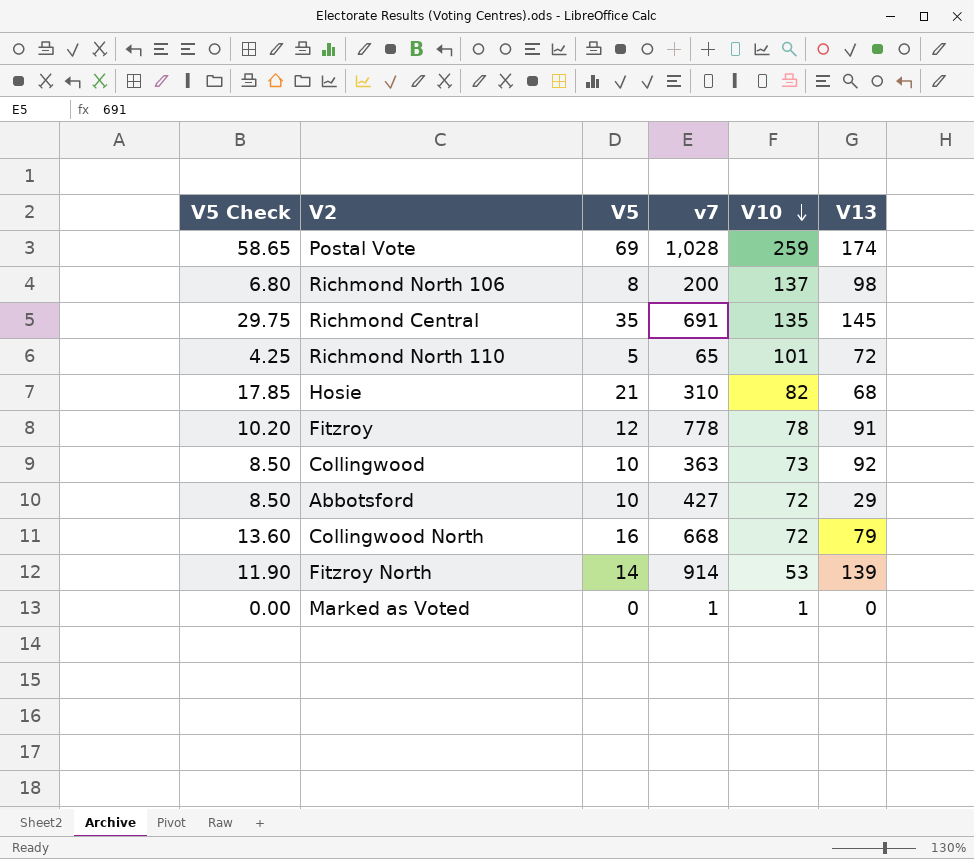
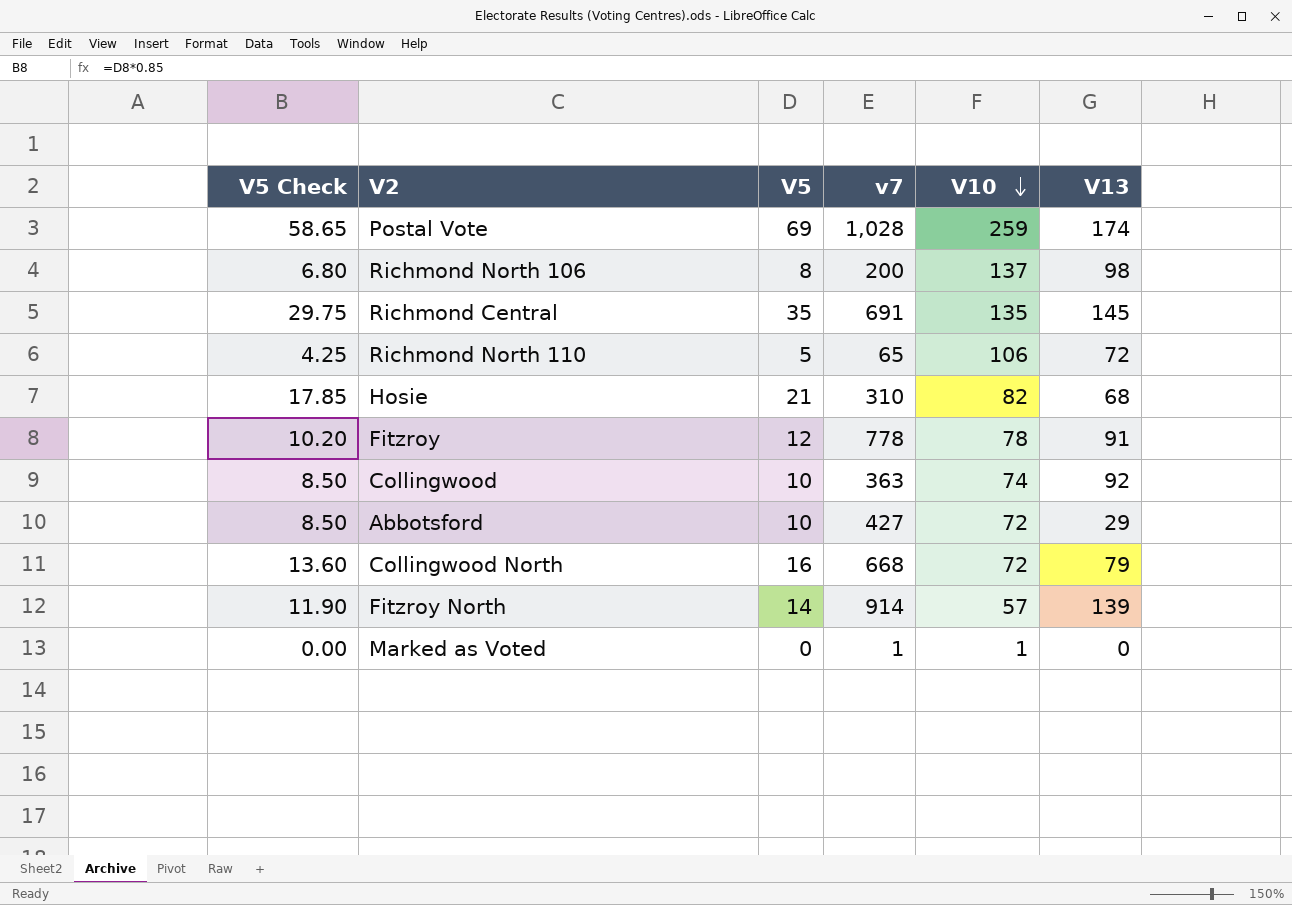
Richmond North 110 | V10: 101 -> 106
Collingwood | V10: 73 -> 74
Fitzroy North | V10: 53 -> 57

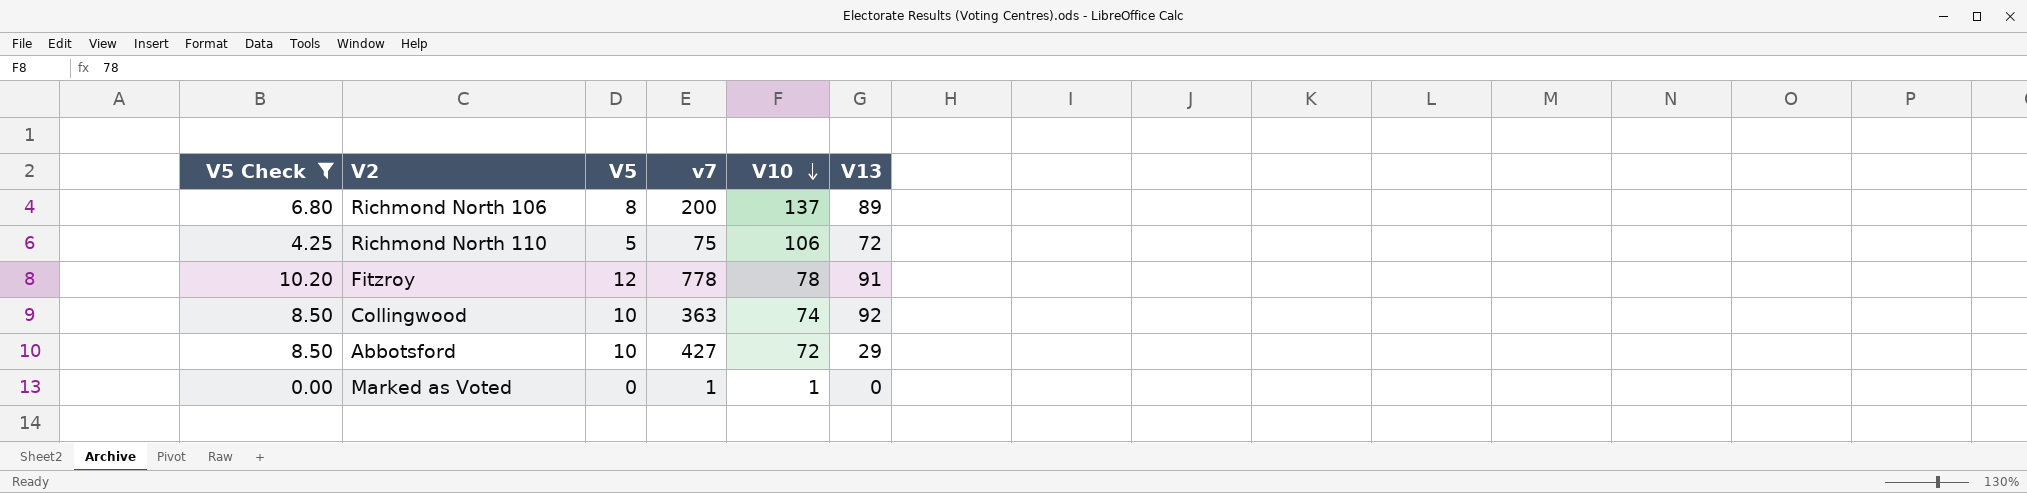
filter: none -> V5 Check <= 10.20
Richmond North 106 | V13: 98 -> 89
Richmond North 110 | v7: 65 -> 75

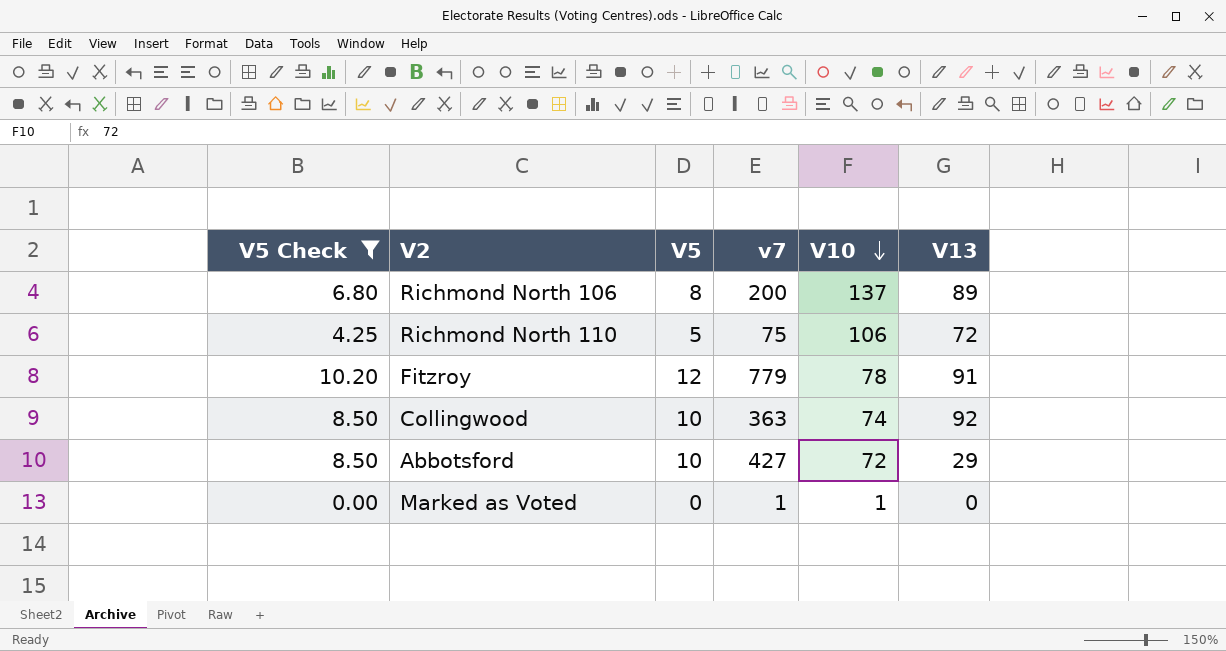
Fitzroy | v7: 778 -> 779

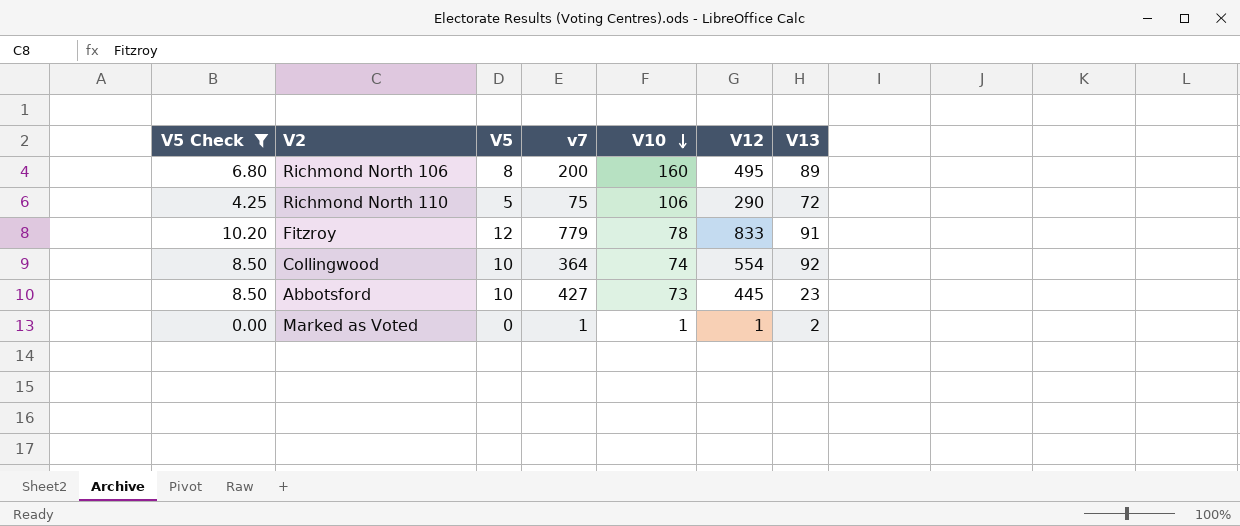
column V12 | position: none -> 6
Richmond North 106 | V10: 137 -> 160
Collingwood | v7: 363 -> 364
Abbotsford | V10: 72 -> 73
Abbotsford | V13: 29 -> 23
Marked as Voted | V13: 0 -> 2

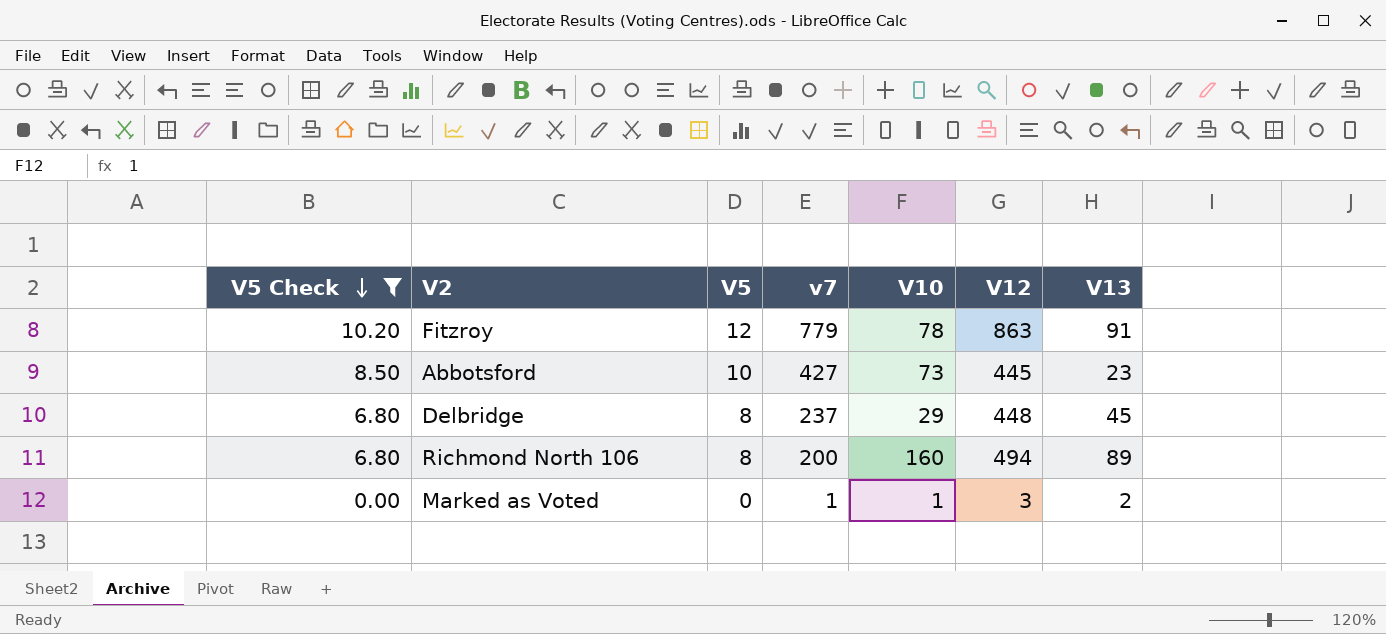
row order: V10 descending -> V5 Check descending
row Richmond North 110: 4.25 | 5 | 75 | 106 | 290 | 72 -> none
row Collingwood: 8.50 | 10 | 364 | 74 | 554 | 92 -> none
Fitzroy | V12: 833 -> 863
row Delbridge: none -> 6.80 | 8 | 237 | 29 | 448 | 45
Richmond North 106 | V12: 495 -> 494
Marked as Voted | V12: 1 -> 3

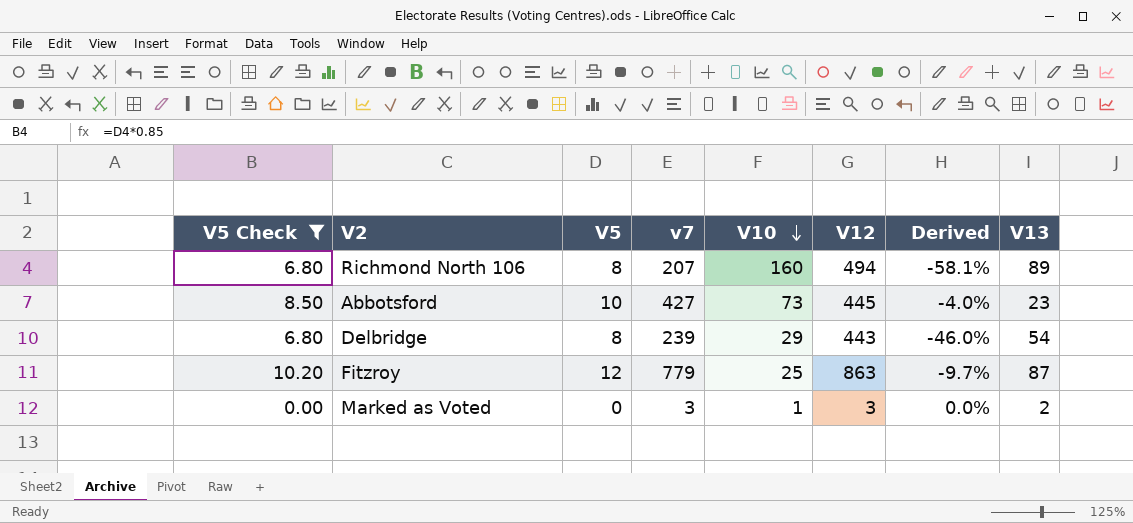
row order: V5 Check descending -> V10 descending
column Derived | formula: none -> ([v7] - [V12]) / [V12]
Richmond North 106 | v7: 200 -> 207
Delbridge | v7: 237 -> 239
Delbridge | V12: 448 -> 443
Delbridge | V13: 45 -> 54
Fitzroy | V10: 78 -> 25
Fitzroy | V13: 91 -> 87
Marked as Voted | v7: 1 -> 3

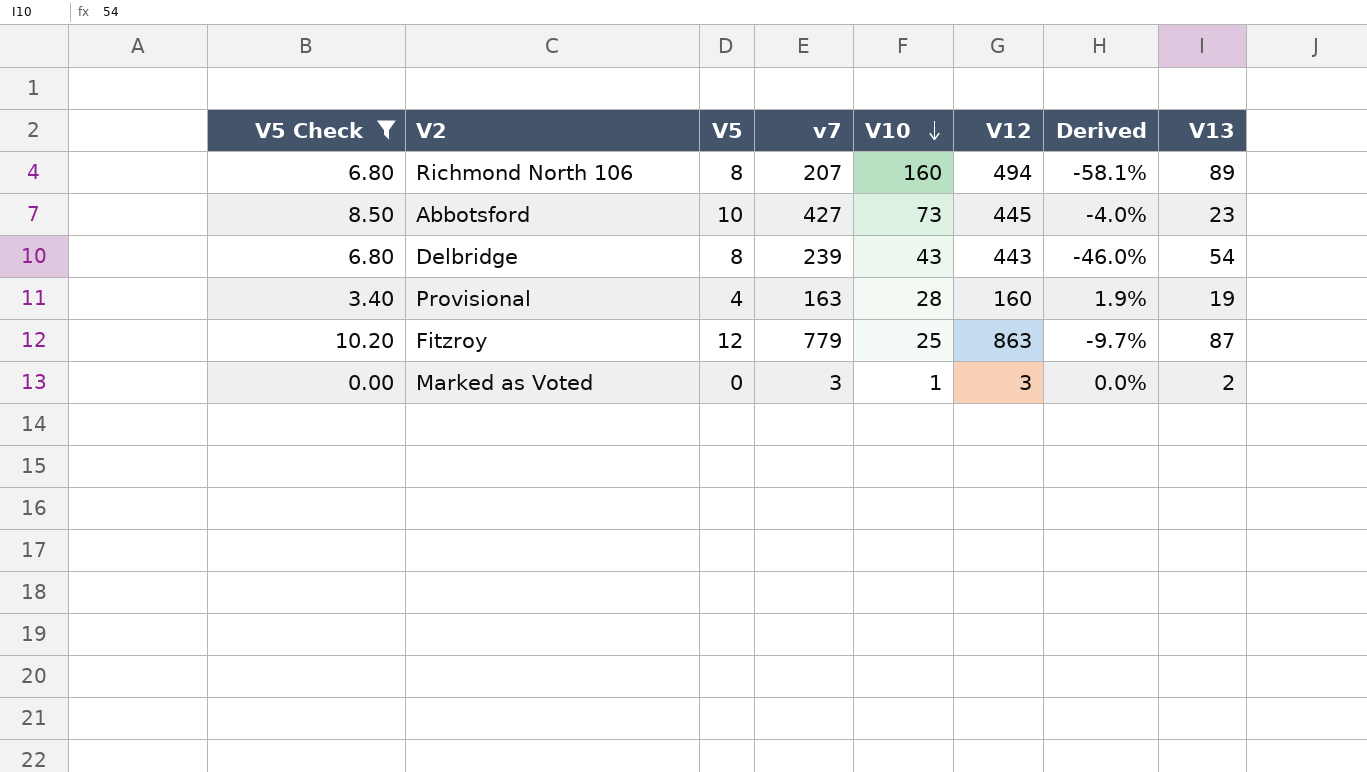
Delbridge | V10: 29 -> 43
row Provisional: none -> 3.40 | 4 | 163 | 28 | 160 | 1.9% | 19

